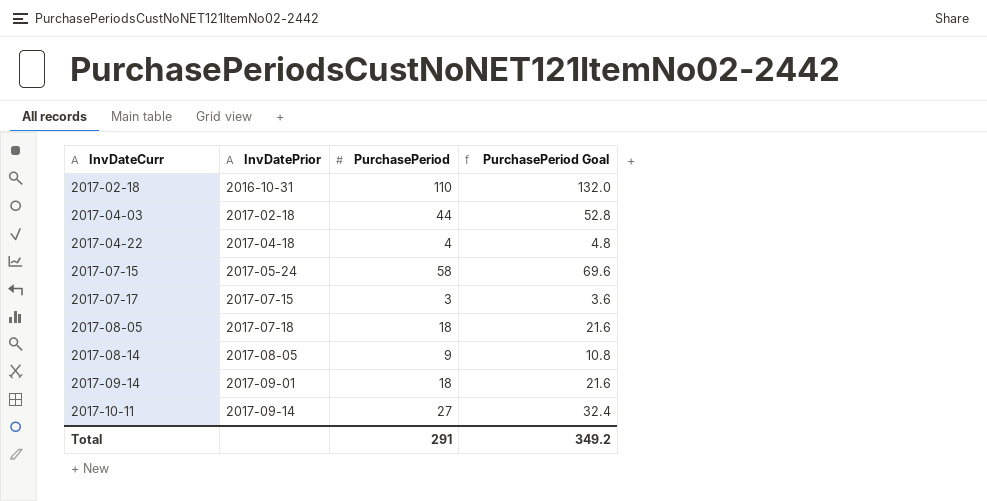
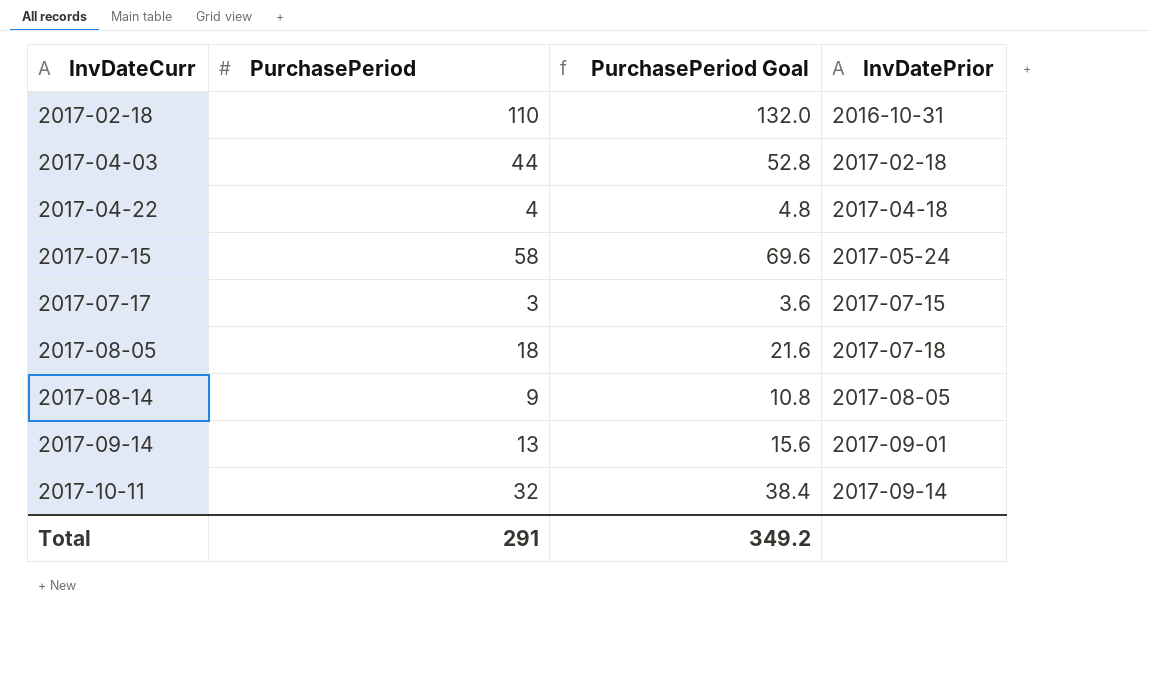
column InvDatePrior | position: 2 -> 4
2017-09-14 | PurchasePeriod: 18 -> 13
2017-09-14 | PurchasePeriod Goal: 21.6 -> 15.6
2017-10-11 | PurchasePeriod: 27 -> 32
2017-10-11 | PurchasePeriod Goal: 32.4 -> 38.4

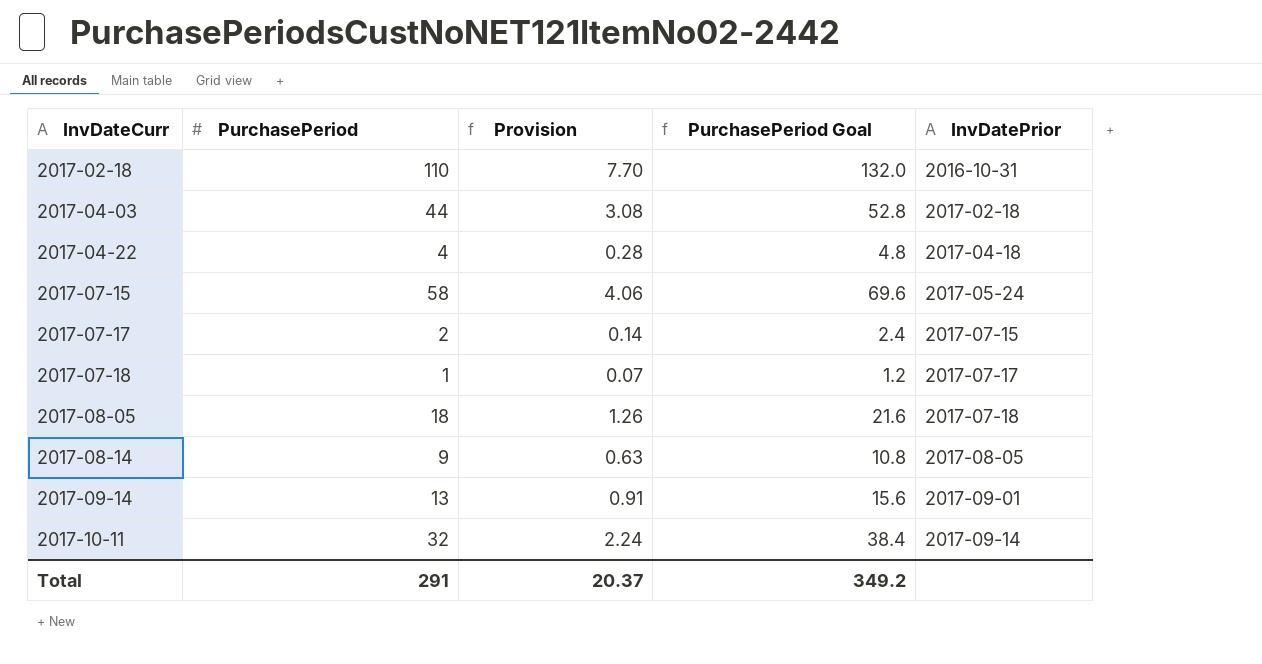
column Provision | formula: none -> [PurchasePeriod] * 0.07
2017-07-17 | PurchasePeriod: 3 -> 2
2017-07-17 | PurchasePeriod Goal: 3.6 -> 2.4
row 2017-07-18: none -> 1 | 0.07 | 1.2 | 2017-07-17

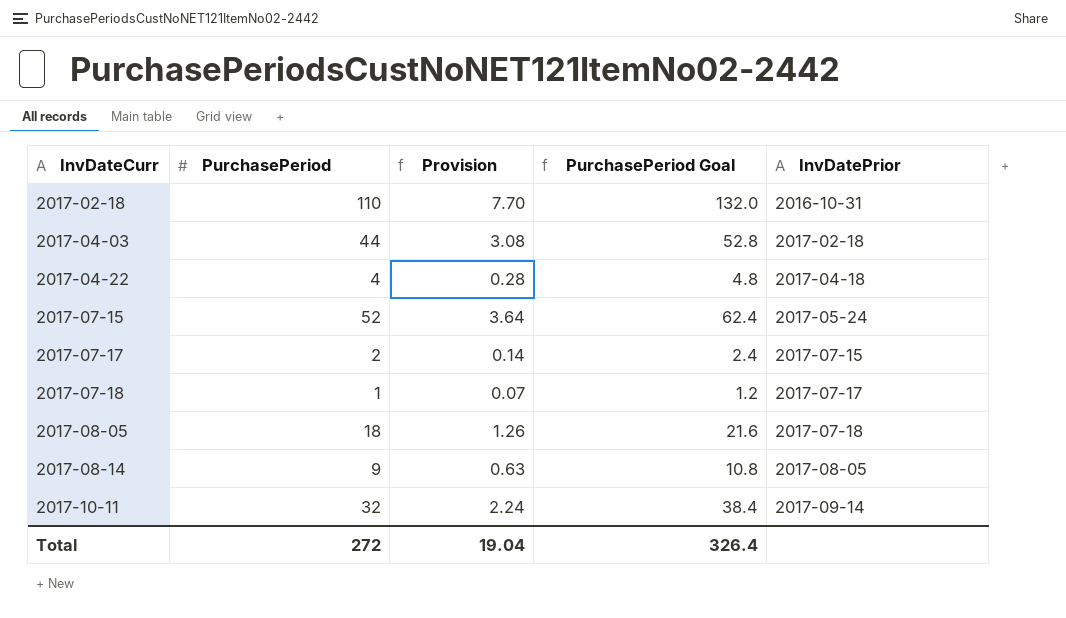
row 2017-09-14: 13 | 0.91 | 15.6 | 2017-09-01 -> none
2017-07-15 | PurchasePeriod: 58 -> 52
2017-07-15 | Provision: 4.06 -> 3.64
2017-07-15 | PurchasePeriod Goal: 69.6 -> 62.4
Total | PurchasePeriod: 291 -> 272
Total | Provision: 20.37 -> 19.04
Total | PurchasePeriod Goal: 349.2 -> 326.4

